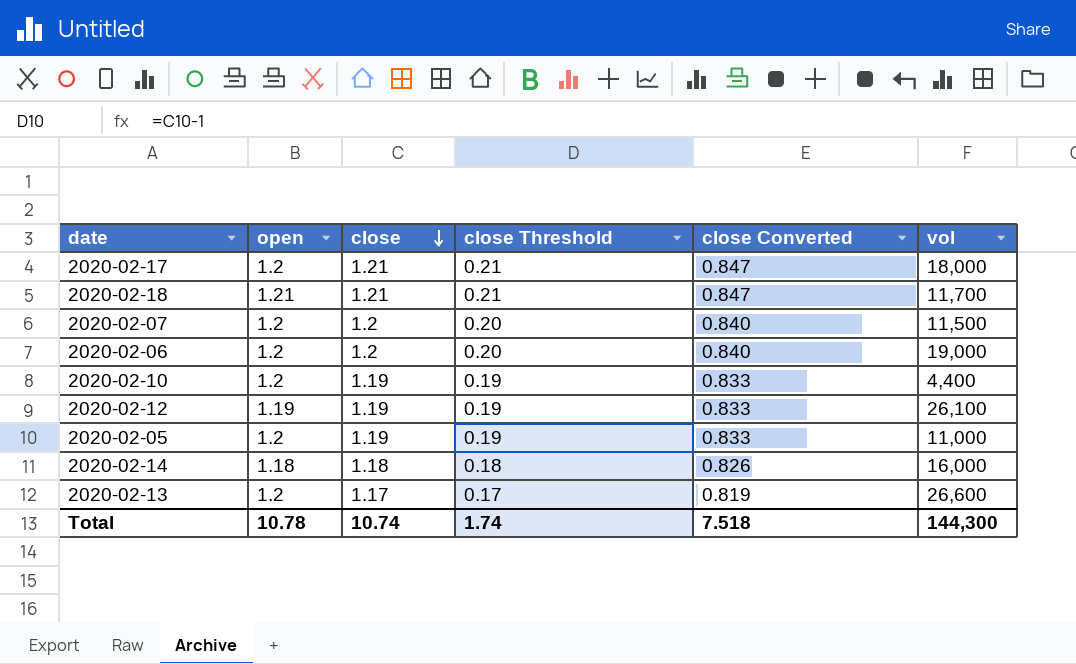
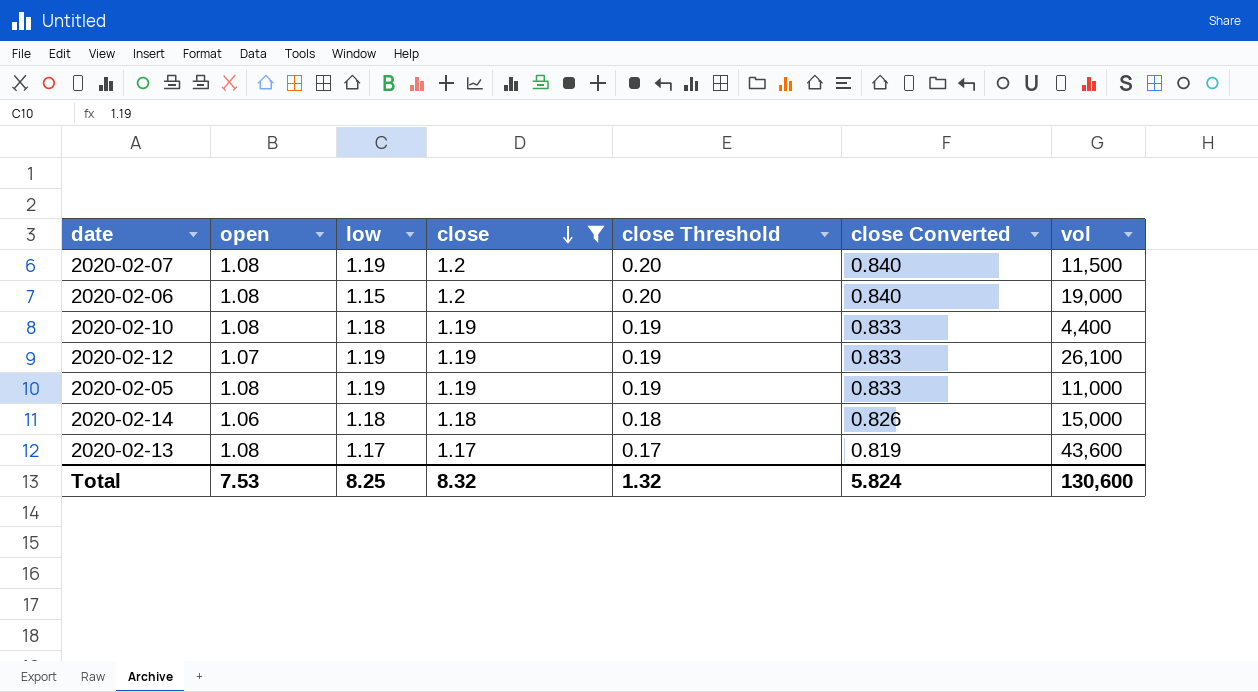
filter: none -> close != 1.21
column low | position: none -> 3
2020-02-07 | open: 1.2 -> 1.08
2020-02-06 | open: 1.2 -> 1.08
2020-02-10 | open: 1.2 -> 1.08
2020-02-12 | open: 1.19 -> 1.07
2020-02-05 | open: 1.2 -> 1.08
2020-02-14 | open: 1.18 -> 1.06
2020-02-14 | vol: 16,000 -> 15,000
2020-02-13 | open: 1.2 -> 1.08
2020-02-13 | vol: 26,600 -> 43,600
Total | open: 10.78 -> 7.53
Total | close: 10.74 -> 8.32
Total | close Threshold: 1.74 -> 1.32
Total | close Converted: 7.518 -> 5.824
Total | vol: 144,300 -> 130,600

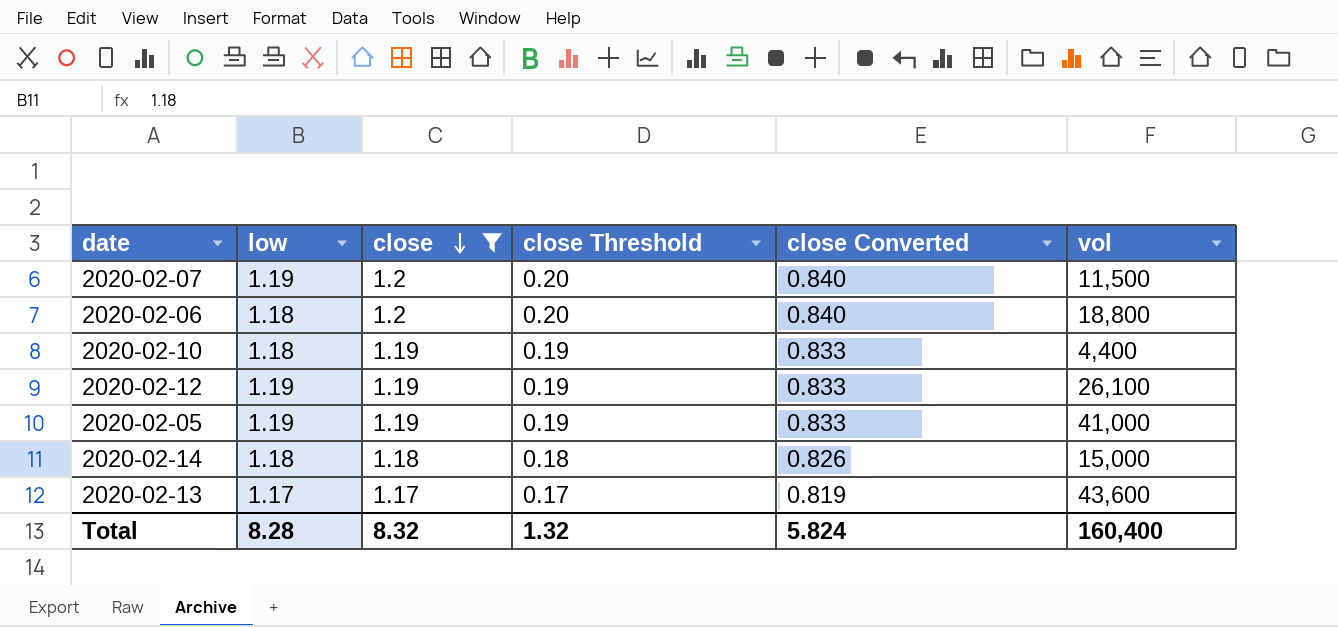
column open | position: 2 -> none
2020-02-06 | low: 1.15 -> 1.18
2020-02-06 | vol: 19,000 -> 18,800
2020-02-05 | vol: 11,000 -> 41,000
Total | low: 8.25 -> 8.28
Total | vol: 130,600 -> 160,400

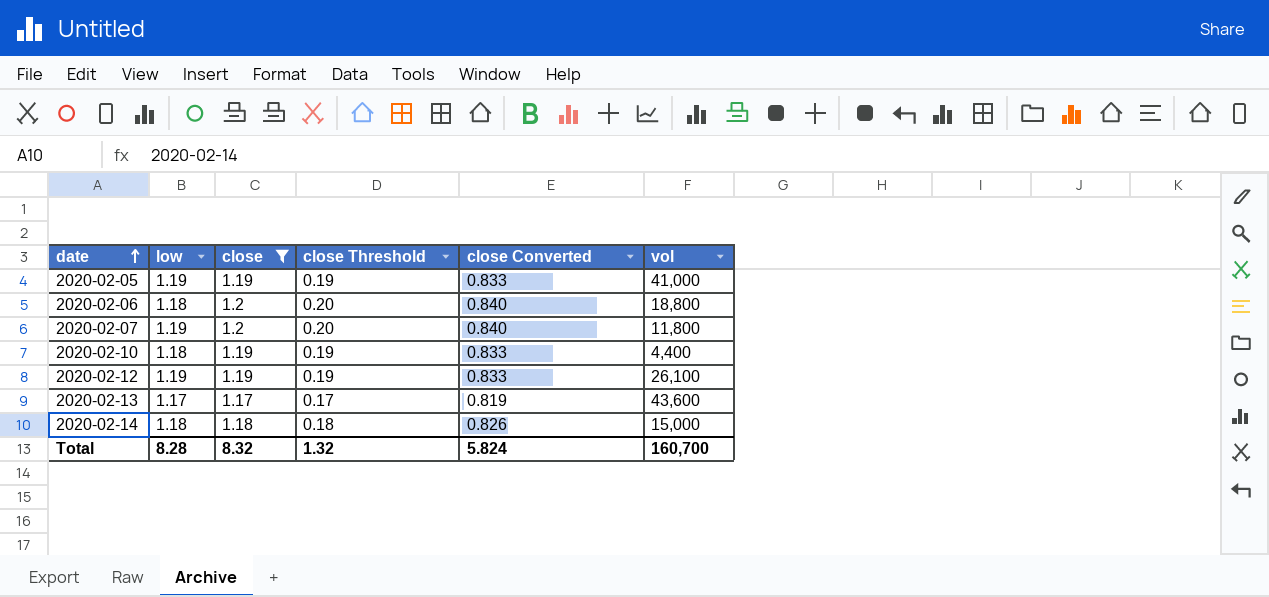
row order: close descending -> date ascending
2020-02-07 | vol: 11,500 -> 11,800
Total | vol: 160,400 -> 160,700

